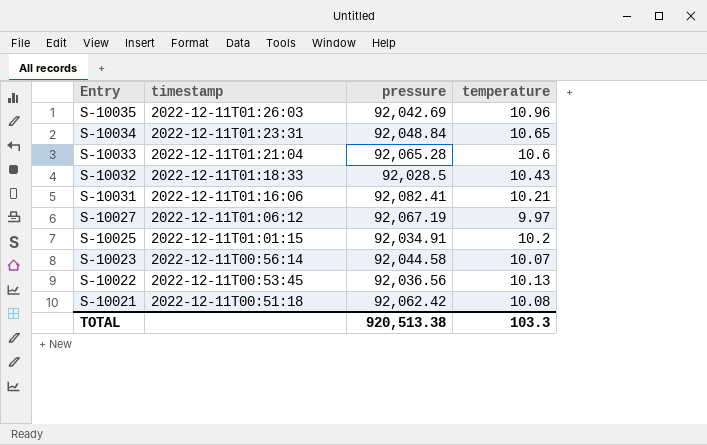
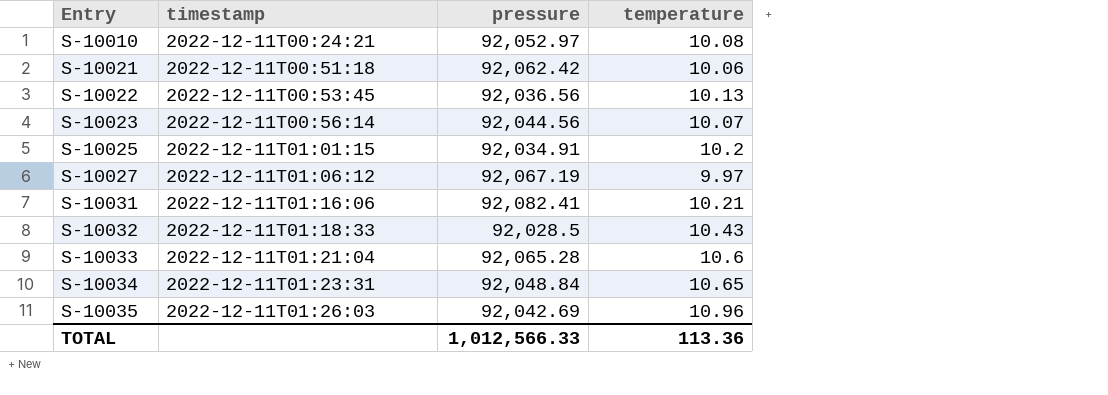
row order: Entry descending -> Entry ascending
row S-10010: none -> 2022-12-11T00:24:21 | 92,052.97 | 10.08
S-10021 | temperature: 10.08 -> 10.06
S-10023 | pressure: 92,044.58 -> 92,044.56
TOTAL | pressure: 920,513.38 -> 1,012,566.33
TOTAL | temperature: 103.3 -> 113.36

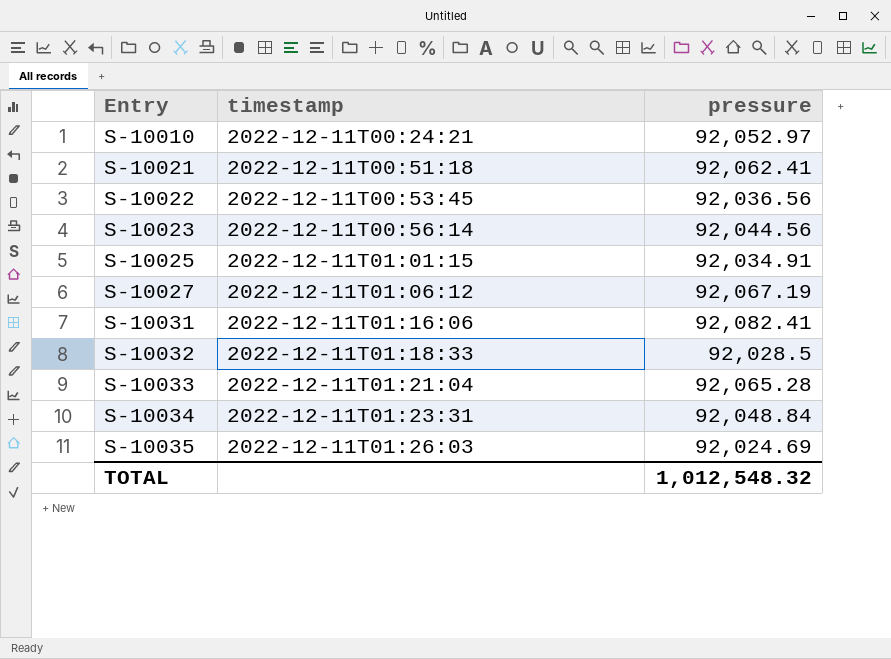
column temperature | position: 4 -> none
S-10021 | pressure: 92,062.42 -> 92,062.41
S-10035 | pressure: 92,042.69 -> 92,024.69
TOTAL | pressure: 1,012,566.33 -> 1,012,548.32

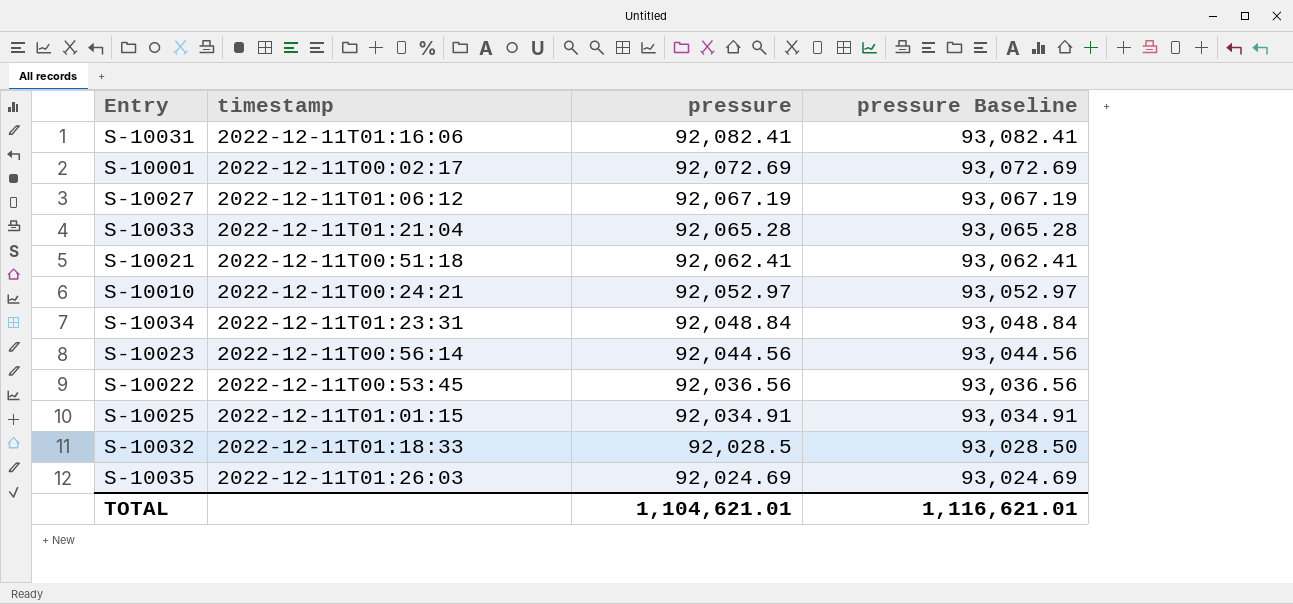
row order: Entry ascending -> pressure descending
column pressure Baseline | formula: none -> [pressure] + 1000
row S-10001: none -> 2022-12-11T00:02:17 | 92,072.69 | 93,072.69
TOTAL | pressure: 1,012,548.32 -> 1,104,621.01

